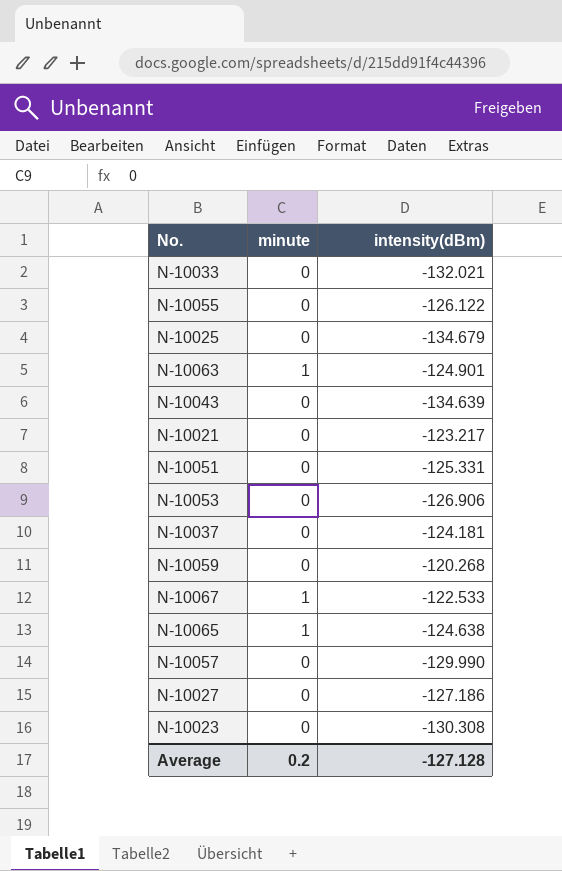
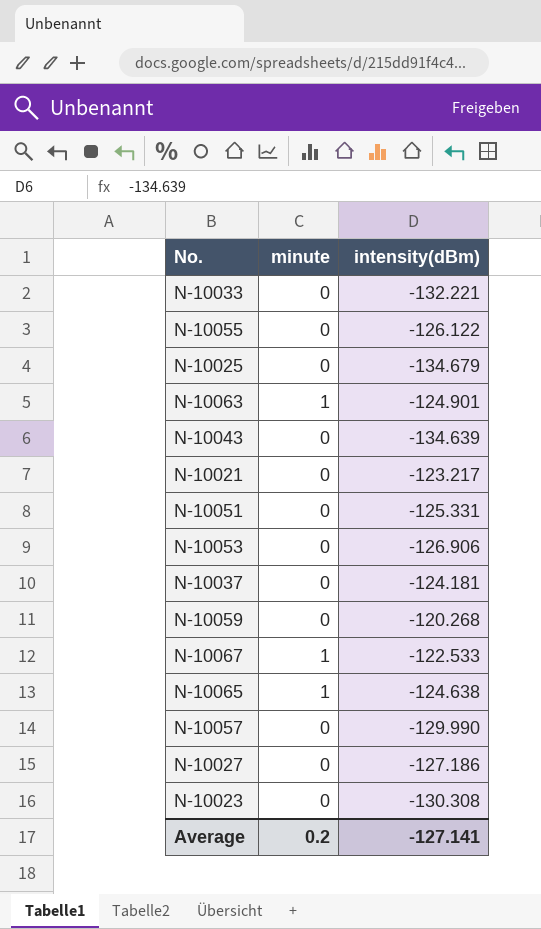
N-10033 | intensity(dBm): -132.021 -> -132.221
Average | intensity(dBm): -127.128 -> -127.141

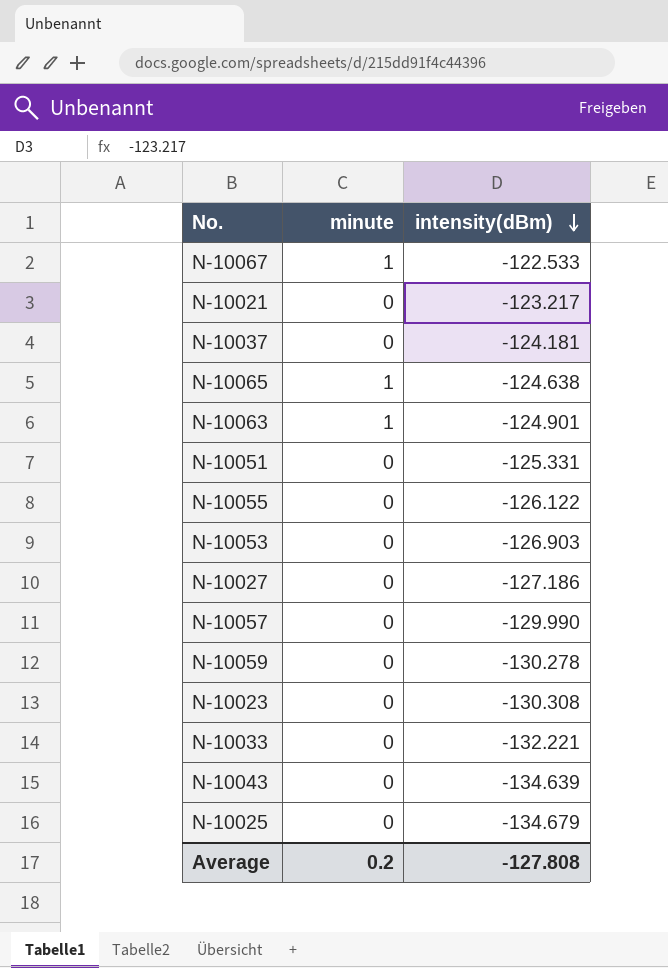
row order: none -> intensity(dBm) descending
N-10053 | intensity(dBm): -126.906 -> -126.903
N-10059 | intensity(dBm): -120.268 -> -130.278
Average | intensity(dBm): -127.141 -> -127.808

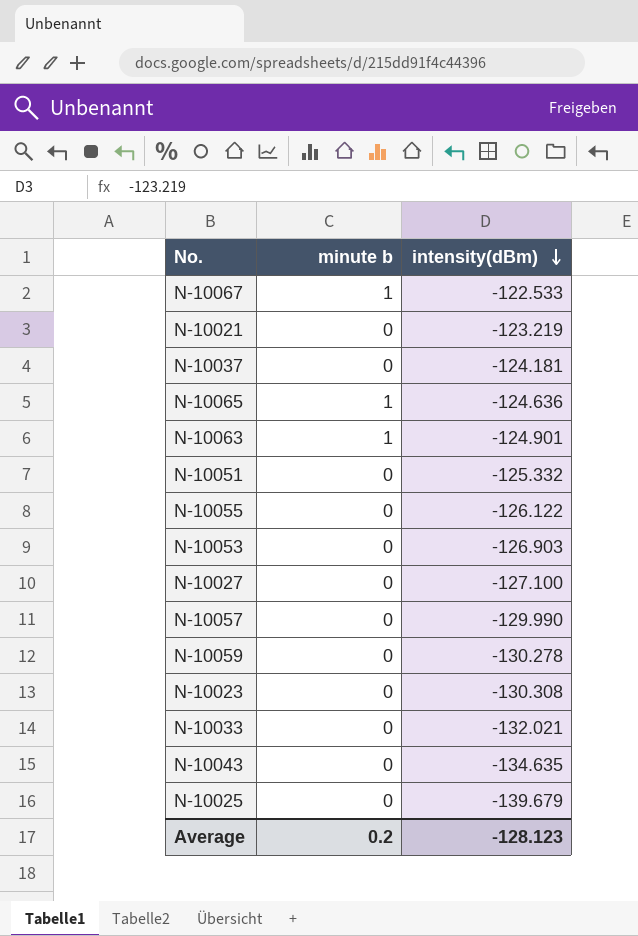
column name: minute -> minute b
N-10021 | intensity(dBm): -123.217 -> -123.219
N-10065 | intensity(dBm): -124.638 -> -124.636
N-10051 | intensity(dBm): -125.331 -> -125.332
N-10027 | intensity(dBm): -127.186 -> -127.100
N-10033 | intensity(dBm): -132.221 -> -132.021
N-10043 | intensity(dBm): -134.639 -> -134.635
N-10025 | intensity(dBm): -134.679 -> -139.679
Average | intensity(dBm): -127.808 -> -128.123

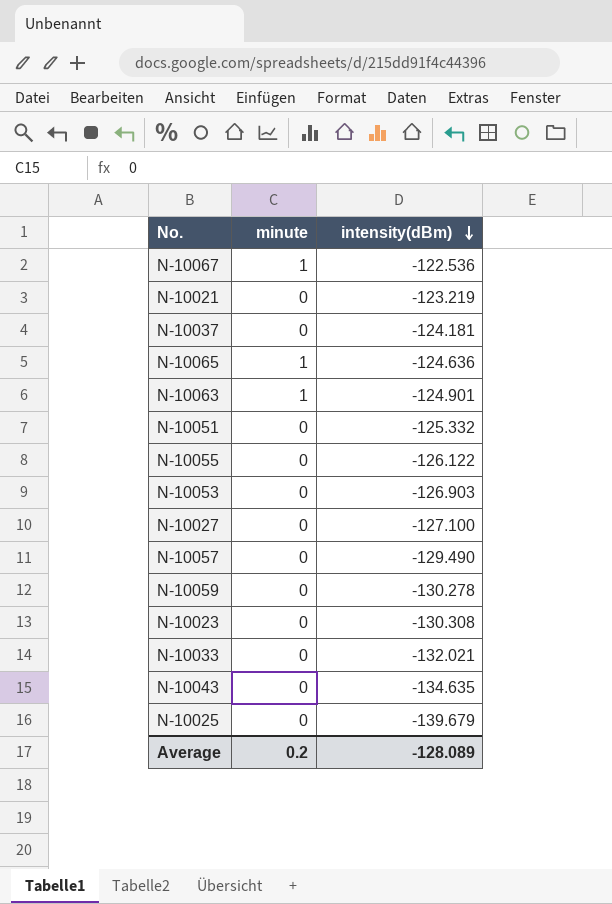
column name: minute b -> minute
N-10067 | intensity(dBm): -122.533 -> -122.536
N-10057 | intensity(dBm): -129.990 -> -129.490
Average | intensity(dBm): -128.123 -> -128.089

